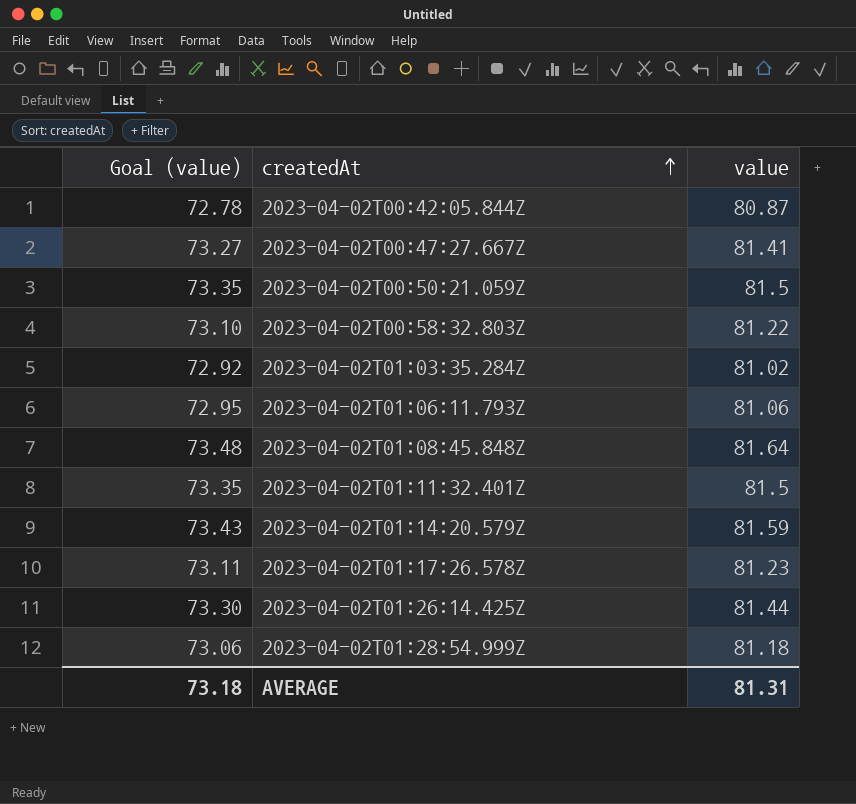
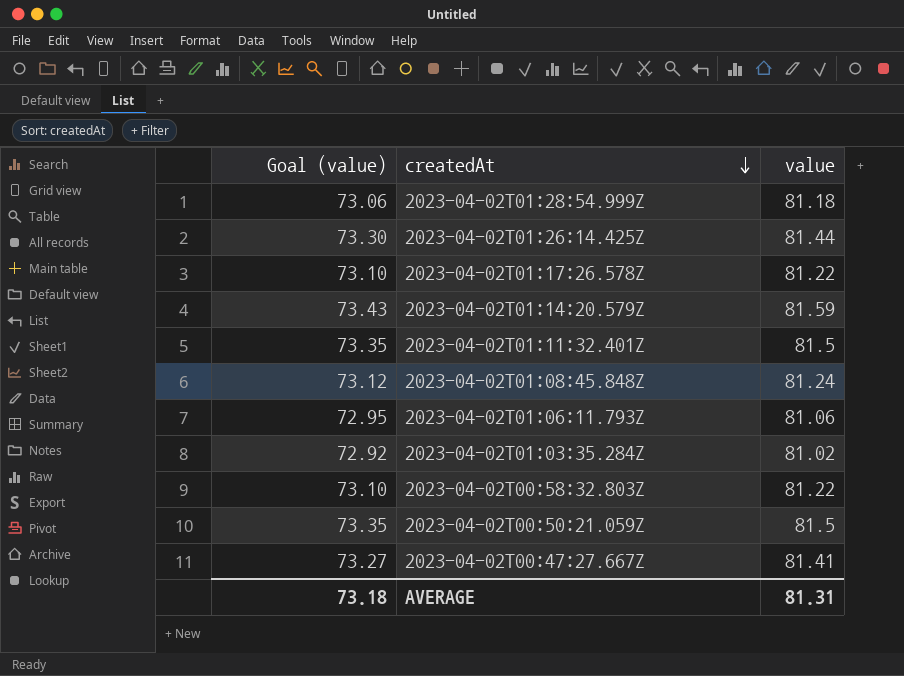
row order: createdAt ascending -> createdAt descending
row 2023-04-02T00:42:05.844Z: 72.78 | 80.87 -> none
2023-04-02T01:17:26.578Z | Goal (value): 73.11 -> 73.10
2023-04-02T01:17:26.578Z | value: 81.23 -> 81.22
2023-04-02T01:08:45.848Z | Goal (value): 73.48 -> 73.12
2023-04-02T01:08:45.848Z | value: 81.64 -> 81.24

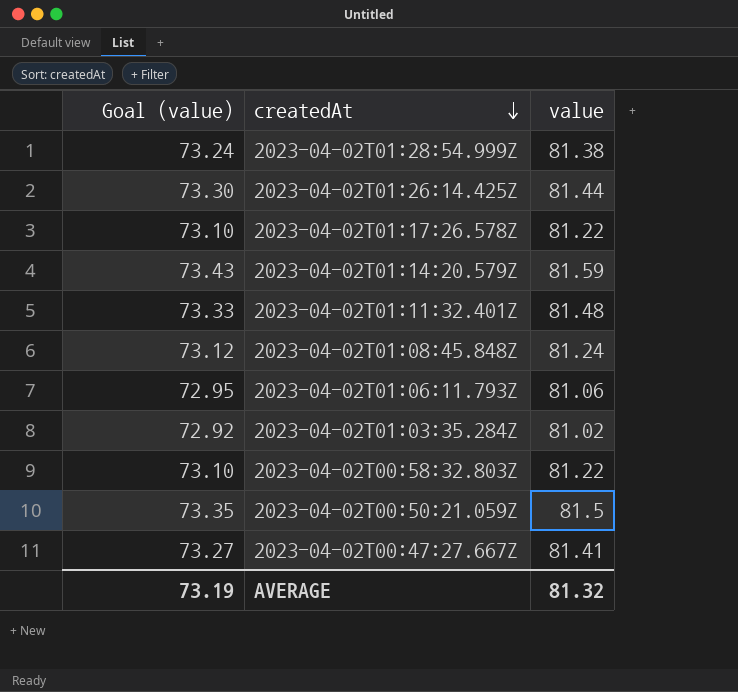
2023-04-02T01:28:54.999Z | Goal (value): 73.06 -> 73.24
2023-04-02T01:28:54.999Z | value: 81.18 -> 81.38
2023-04-02T01:11:32.401Z | Goal (value): 73.35 -> 73.33
2023-04-02T01:11:32.401Z | value: 81.5 -> 81.48
AVERAGE | Goal (value): 73.18 -> 73.19
AVERAGE | value: 81.31 -> 81.32

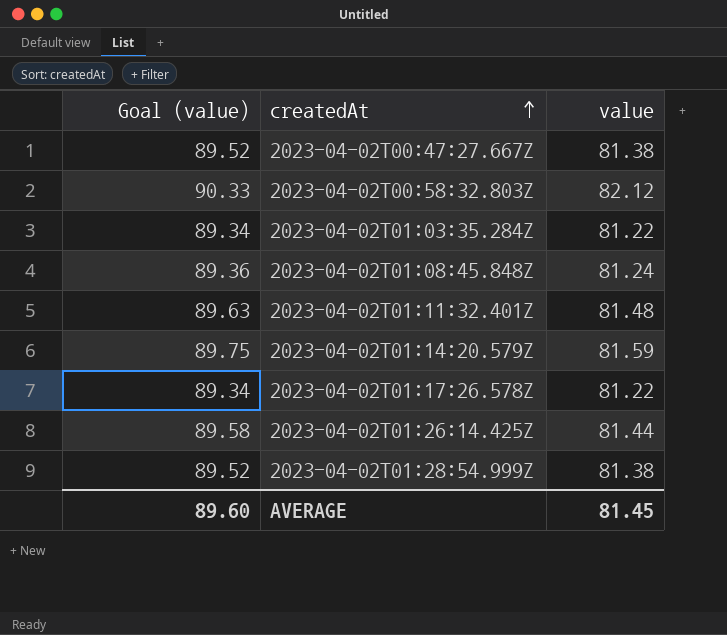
row order: createdAt descending -> createdAt ascending
column Goal (value) | formula: [value] * 0.9 -> [value] * 1.1
row 2023-04-02T01:06:11.793Z: 72.95 | 81.06 -> none
row 2023-04-02T00:50:21.059Z: 73.35 | 81.5 -> none
2023-04-02T00:47:27.667Z | value: 81.41 -> 81.38
2023-04-02T00:58:32.803Z | value: 81.22 -> 82.12
2023-04-02T01:03:35.284Z | value: 81.02 -> 81.22
AVERAGE | Goal (value): 73.19 -> 89.60
AVERAGE | value: 81.32 -> 81.45

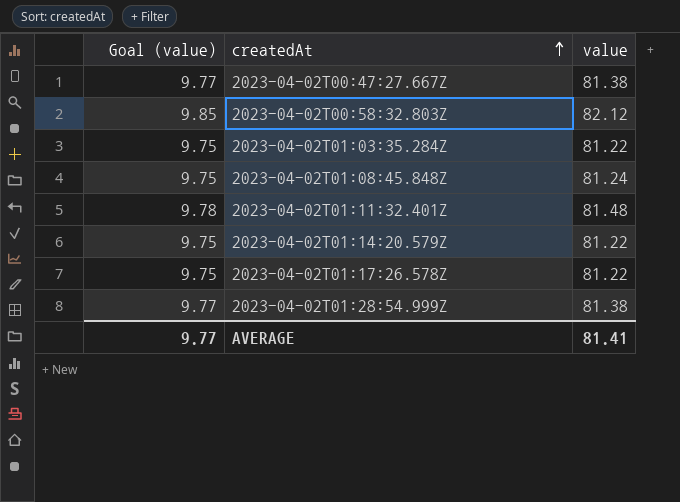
column Goal (value) | formula: [value] * 1.1 -> [value] * 0.12
row 2023-04-02T01:26:14.425Z: 89.58 | 81.44 -> none
2023-04-02T01:14:20.579Z | value: 81.59 -> 81.22
AVERAGE | Goal (value): 89.60 -> 9.77
AVERAGE | value: 81.45 -> 81.41

